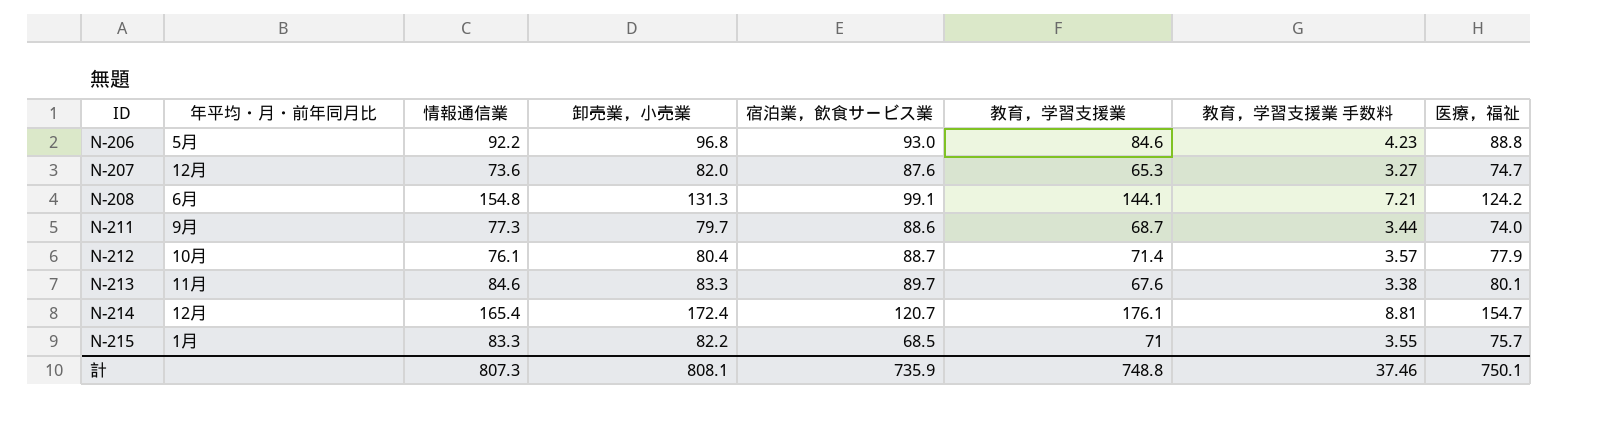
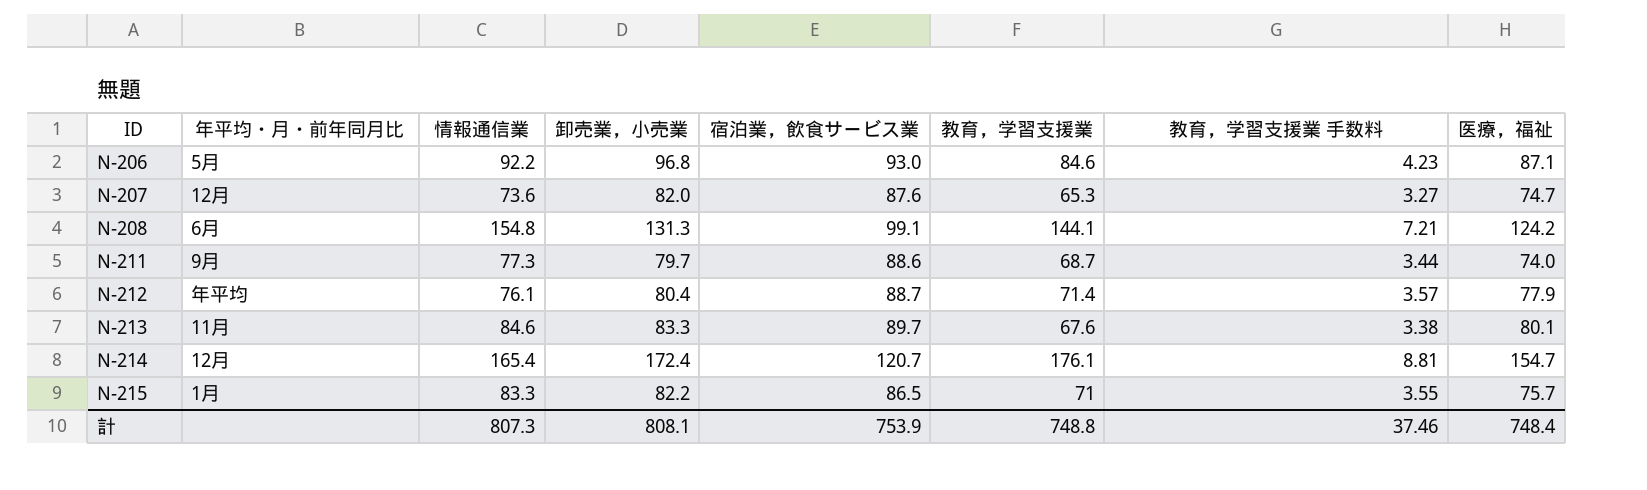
N-206 | 医療，福祉: 88.8 -> 87.1
N-212 | 年平均・月・前年同月比: 10月 -> 年平均
N-215 | 宿泊業，飲食サービス業: 68.5 -> 86.5
計 | 宿泊業，飲食サービス業: 735.9 -> 753.9
計 | 医療，福祉: 750.1 -> 748.4

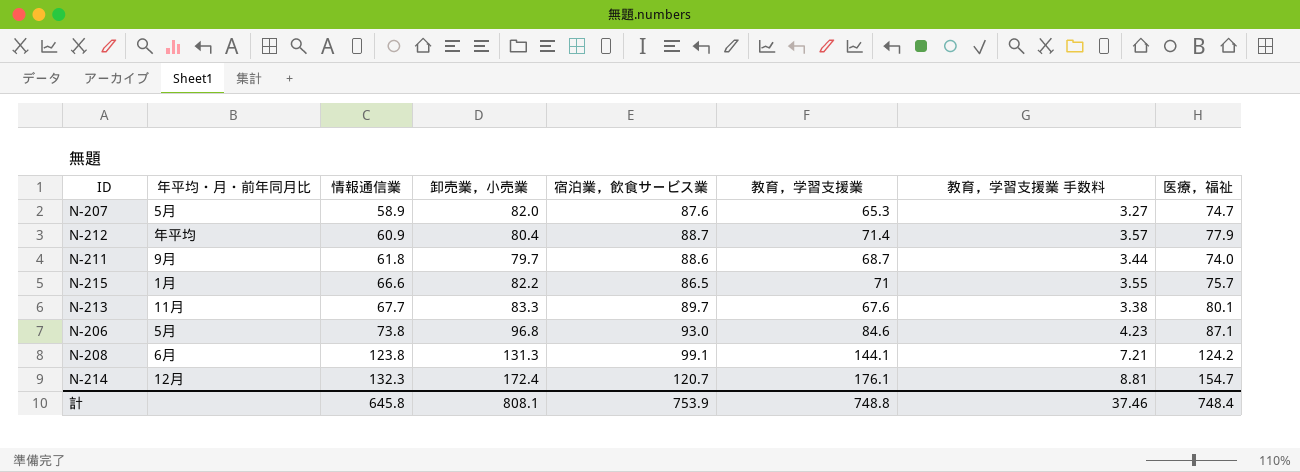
row order: ID ascending -> 情報通信業 ascending
N-207 | 年平均・月・前年同月比: 12月 -> 5月
N-207 | 情報通信業: 73.6 -> 58.9
N-212 | 情報通信業: 76.1 -> 60.9
N-211 | 情報通信業: 77.3 -> 61.8
N-215 | 情報通信業: 83.3 -> 66.6
N-213 | 情報通信業: 84.6 -> 67.7
N-206 | 情報通信業: 92.2 -> 73.8
N-208 | 情報通信業: 154.8 -> 123.8
N-214 | 情報通信業: 165.4 -> 132.3
計 | 情報通信業: 807.3 -> 645.8

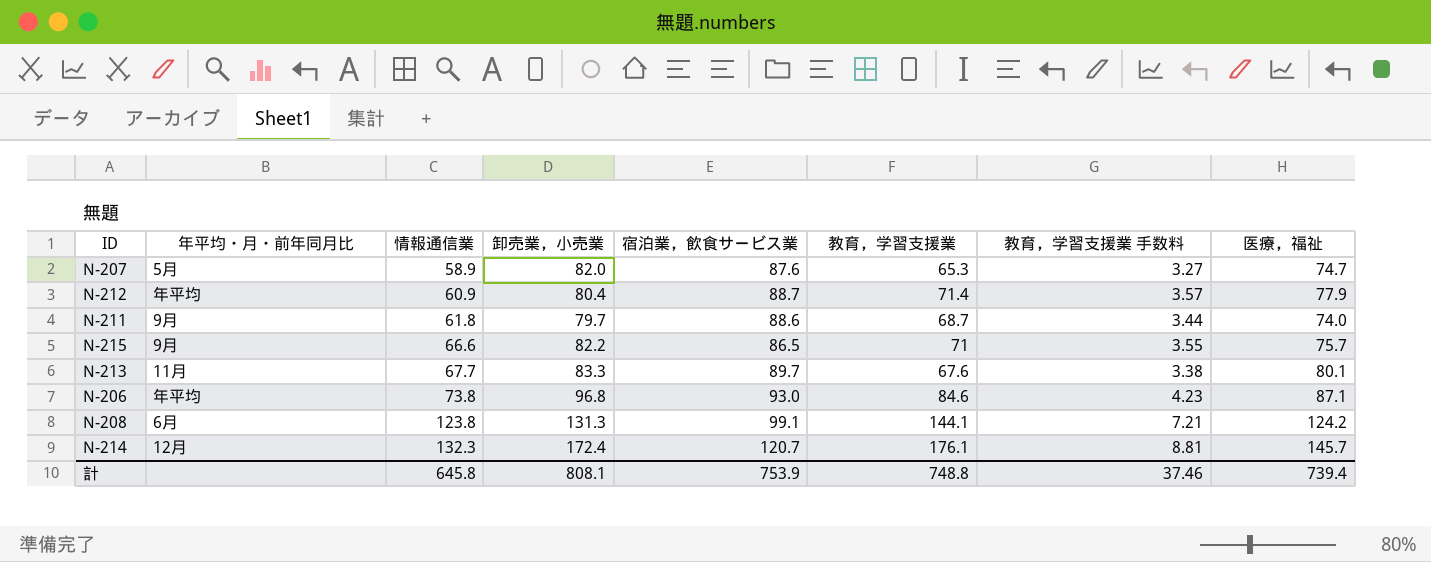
N-215 | 年平均・月・前年同月比: 1月 -> 9月
N-206 | 年平均・月・前年同月比: 5月 -> 年平均
N-214 | 医療，福祉: 154.7 -> 145.7
計 | 医療，福祉: 748.4 -> 739.4

